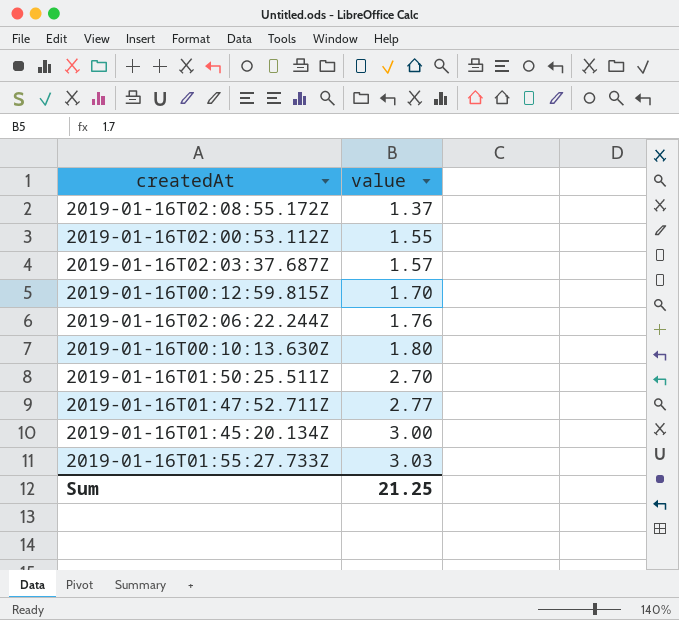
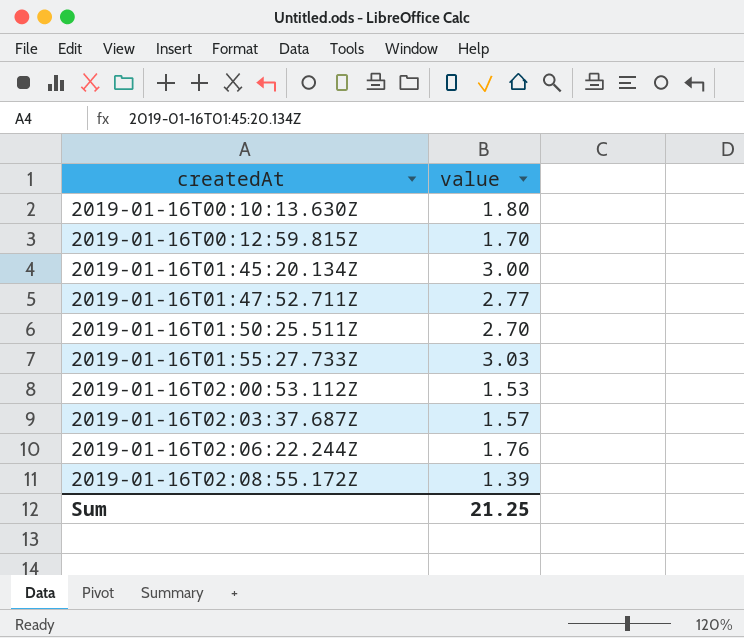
row order: value ascending -> createdAt ascending
2019-01-16T02:00:53.112Z | value: 1.55 -> 1.53
2019-01-16T02:08:55.172Z | value: 1.37 -> 1.39

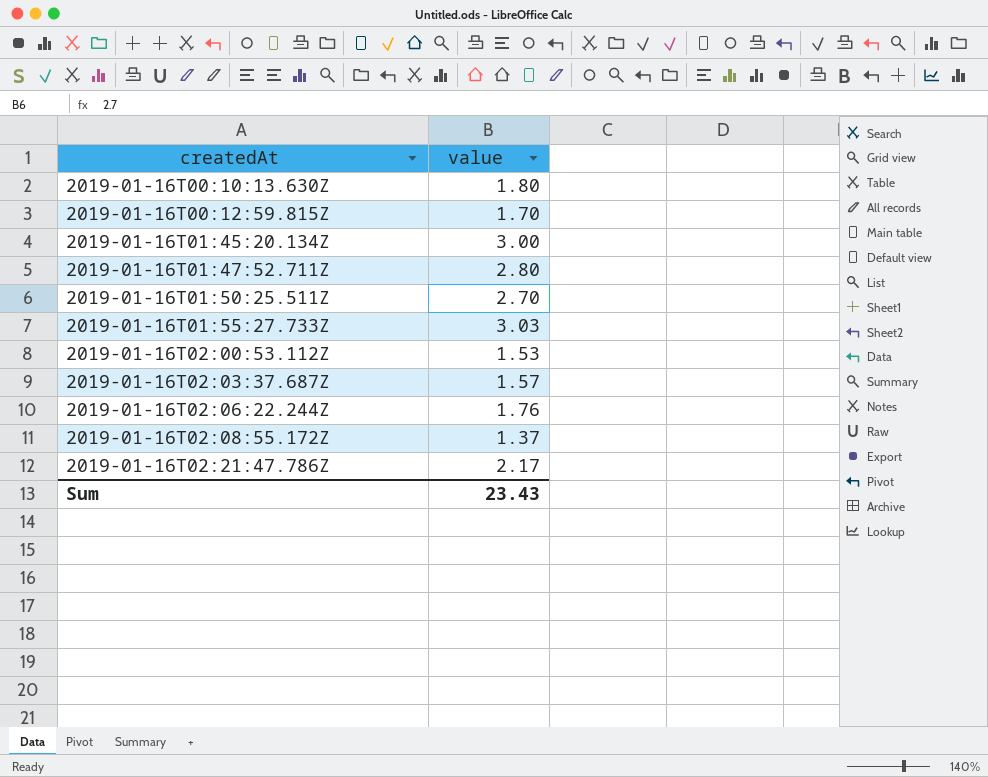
2019-01-16T01:47:52.711Z | value: 2.77 -> 2.80
2019-01-16T02:08:55.172Z | value: 1.39 -> 1.37
row 2019-01-16T02:21:47.786Z: none -> 2.17
Sum | value: 21.25 -> 23.43

